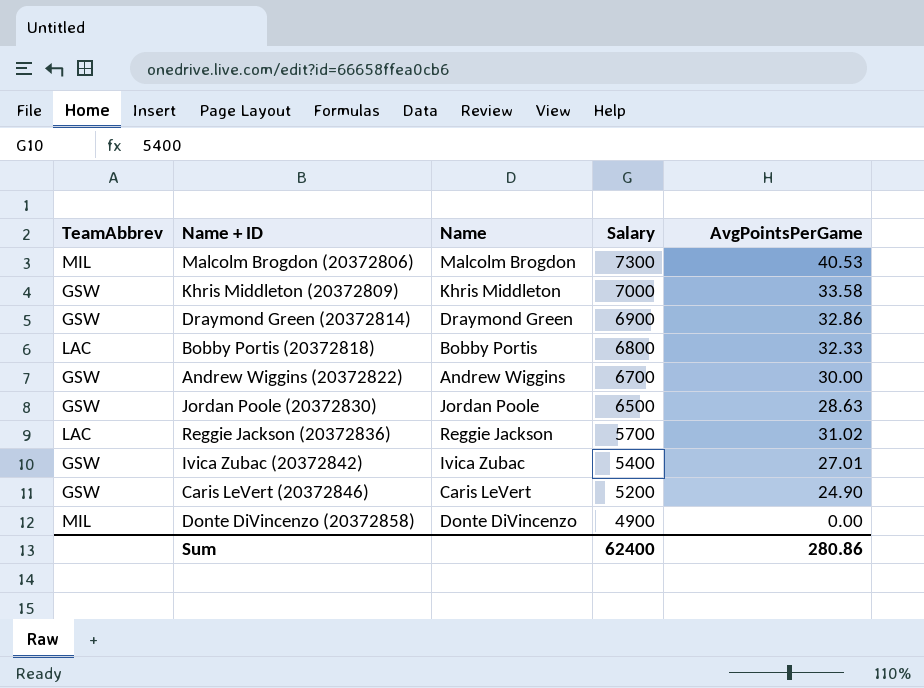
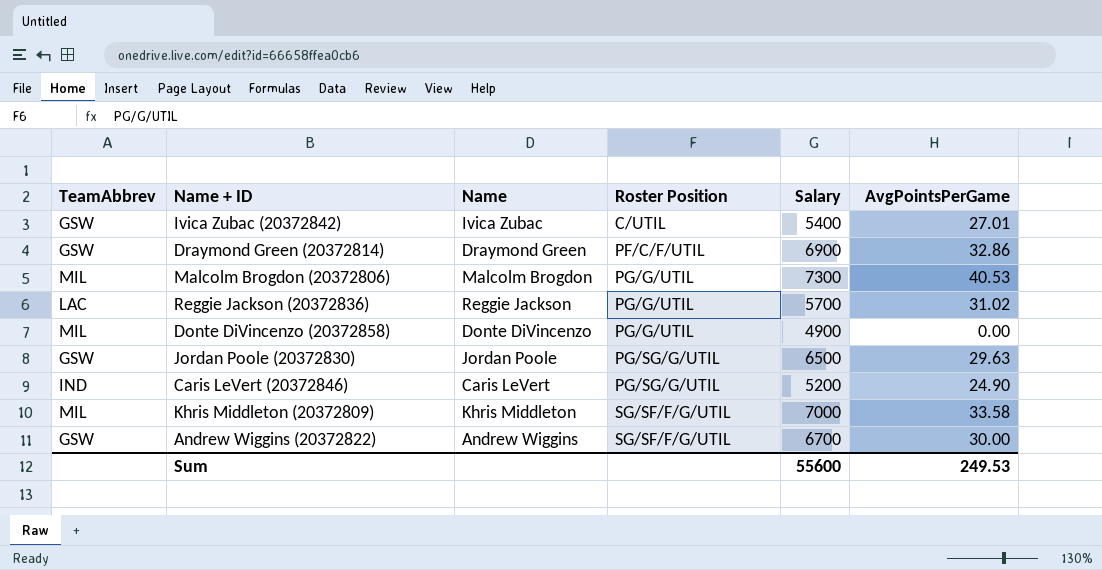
row order: Salary descending -> Roster Position ascending
column Roster Position | position: none -> 4
row Bobby Portis (20372818): LAC | Bobby Portis | 6800 | 32.33 -> none
Jordan Poole (20372830) | AvgPointsPerGame: 28.63 -> 29.63
Caris LeVert (20372846) | TeamAbbrev: GSW -> IND
Khris Middleton (20372809) | TeamAbbrev: GSW -> MIL
Sum | Salary: 62400 -> 55600
Sum | AvgPointsPerGame: 280.86 -> 249.53

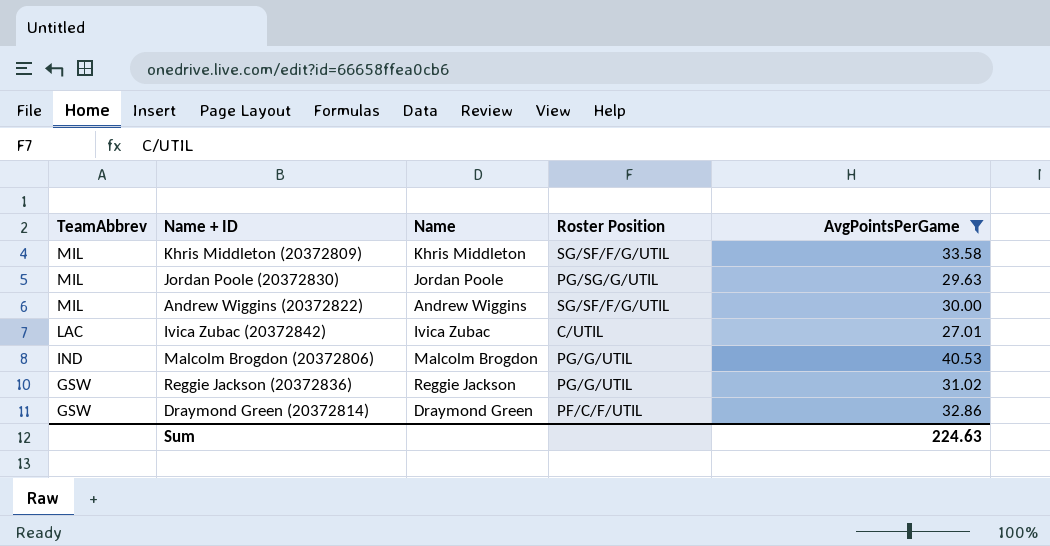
filter: none -> AvgPointsPerGame >= 27.01
row order: Roster Position ascending -> TeamAbbrev descending
column Salary | position: 5 -> none
Jordan Poole (20372830) | TeamAbbrev: GSW -> MIL
Andrew Wiggins (20372822) | TeamAbbrev: GSW -> MIL
Ivica Zubac (20372842) | TeamAbbrev: GSW -> LAC
Malcolm Brogdon (20372806) | TeamAbbrev: MIL -> IND
Reggie Jackson (20372836) | TeamAbbrev: LAC -> GSW
Sum | AvgPointsPerGame: 249.53 -> 224.63

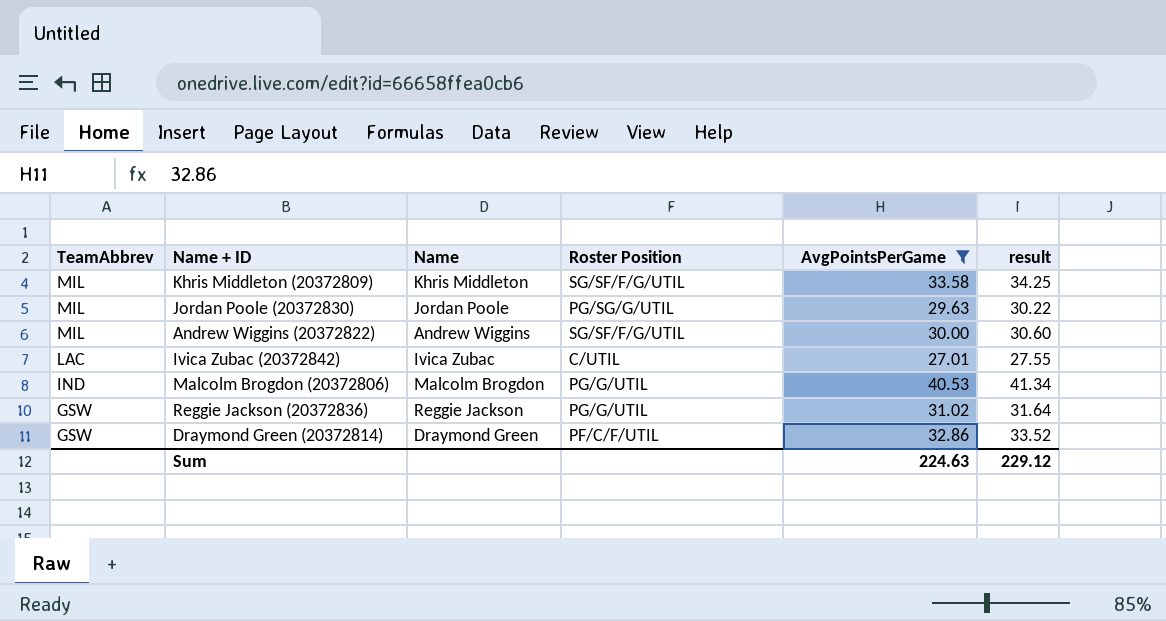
column result | formula: none -> [AvgPointsPerGame] * 1.02

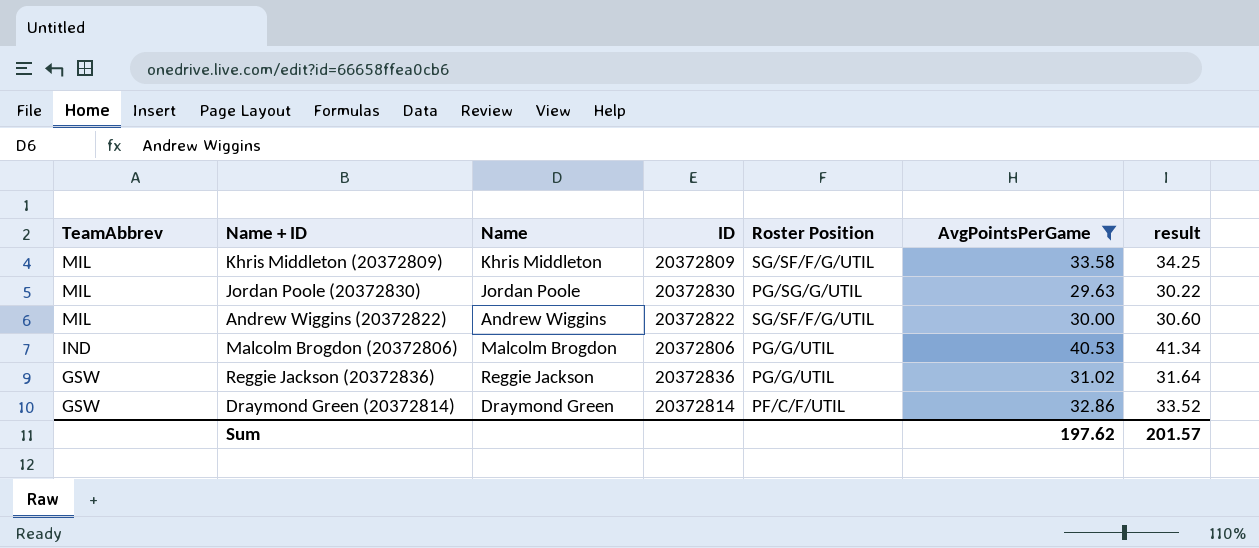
column ID | position: none -> 4
row Ivica Zubac (20372842): LAC | Ivica Zubac | C/UTIL | 27.01 | 27.55 -> none
Sum | AvgPointsPerGame: 224.63 -> 197.62
Sum | result: 229.12 -> 201.57

